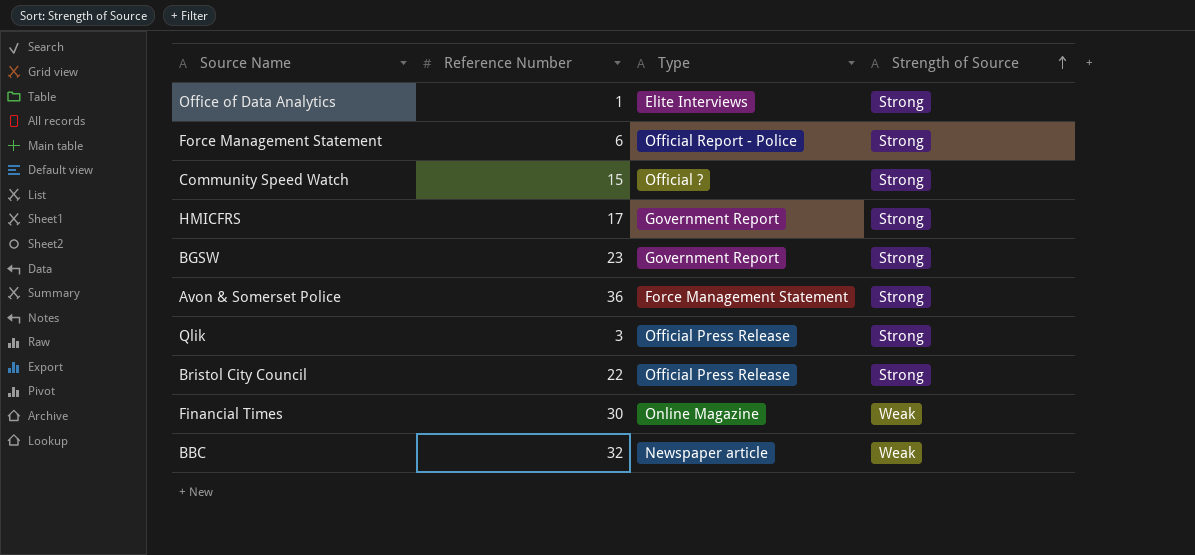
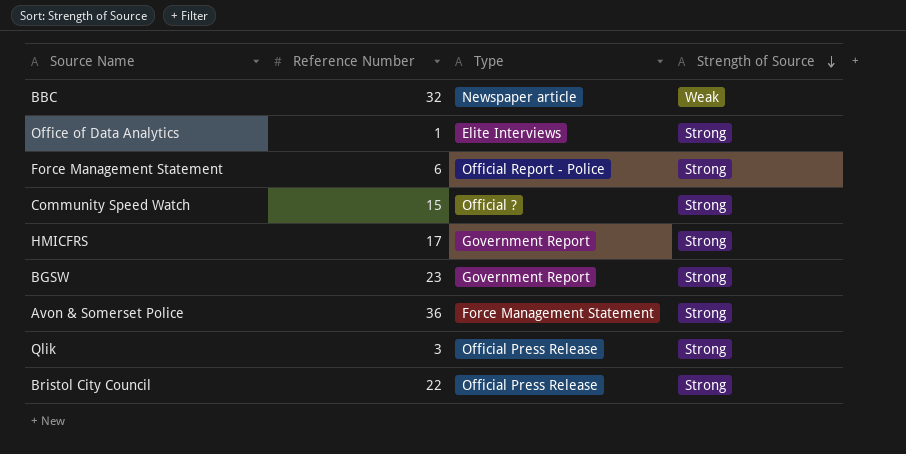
row order: Strength of Source ascending -> Strength of Source descending
row Financial Times: 30 | Online Magazine | Weak -> none

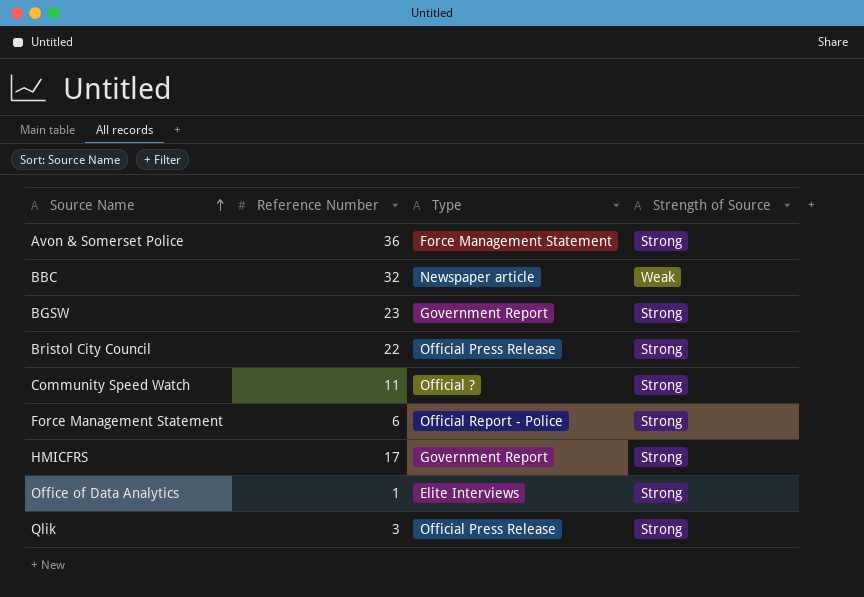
row order: Strength of Source descending -> Source Name ascending
Community Speed Watch | Reference Number: 15 -> 11

